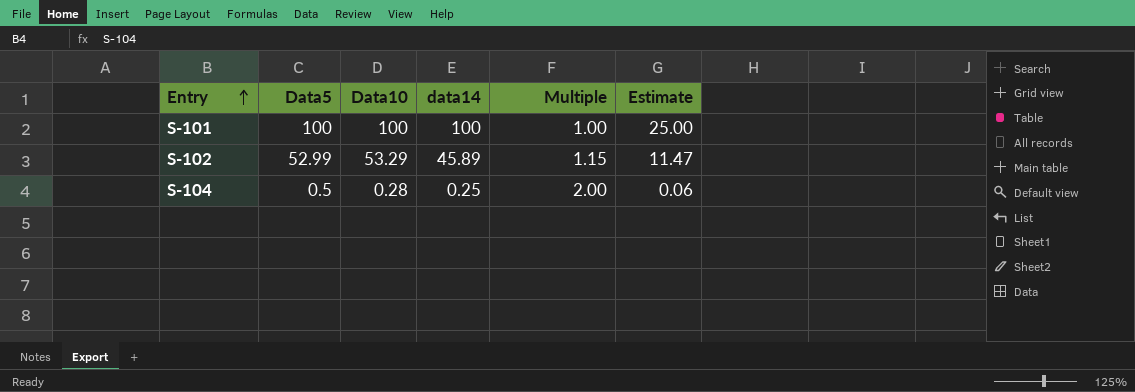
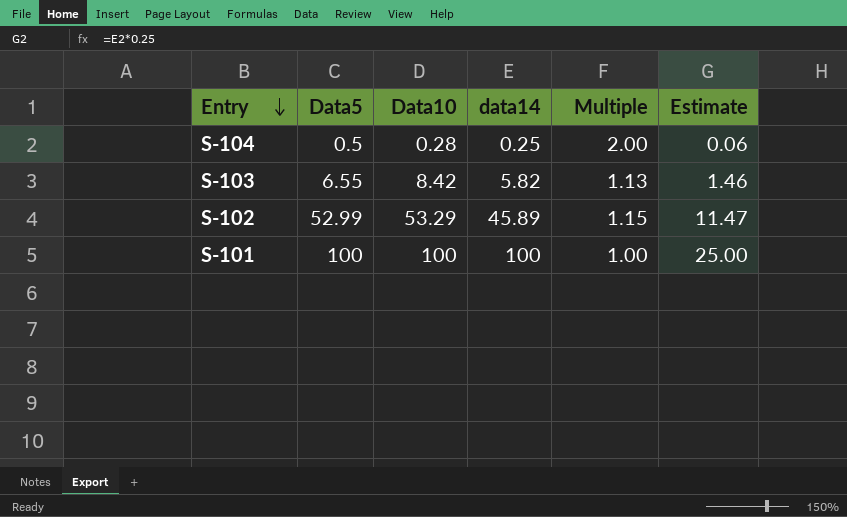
row order: Entry ascending -> Entry descending
row S-103: none -> 6.55 | 8.42 | 5.82 | 1.13 | 1.46

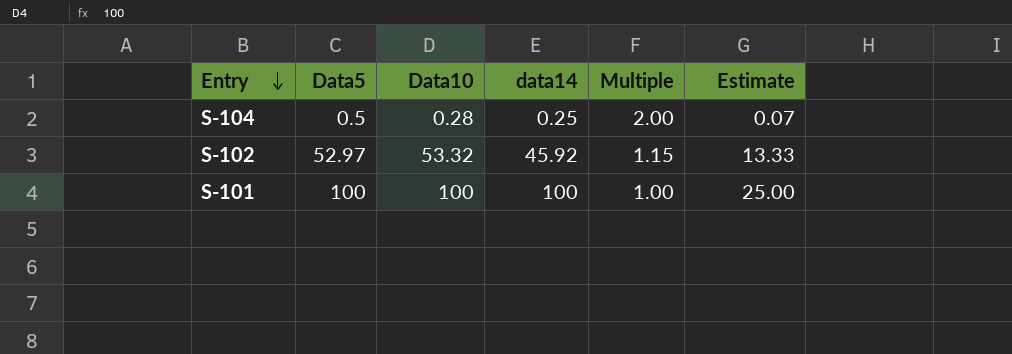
column Estimate | formula: [data14] * 0.25 -> [Data10] * 0.25
row S-103: 6.55 | 8.42 | 5.82 | 1.13 | 1.46 -> none
S-102 | Data5: 52.99 -> 52.97
S-102 | Data10: 53.29 -> 53.32
S-102 | data14: 45.89 -> 45.92

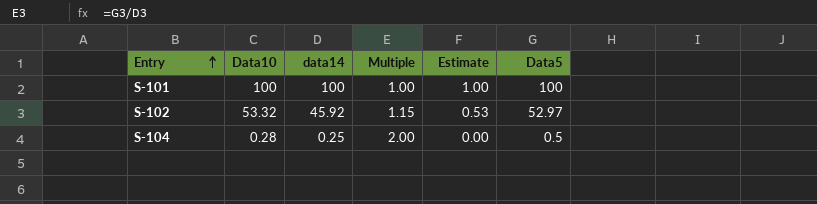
row order: Entry descending -> Entry ascending
column Estimate | formula: [Data10] * 0.25 -> [Data10] * 0.01
column Data5 | position: 2 -> 6

